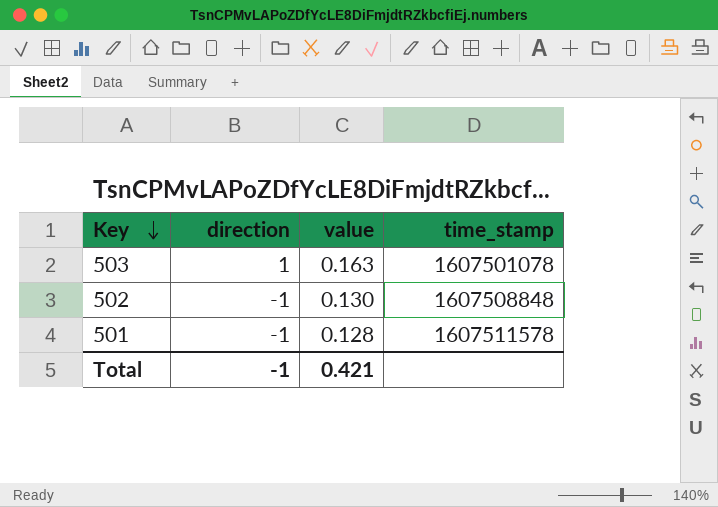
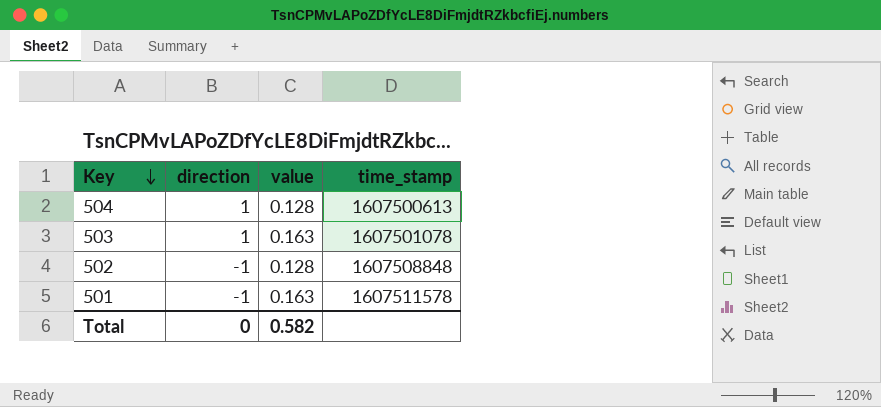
row 504: none -> 1 | 0.128 | 1607500613
502 | value: 0.130 -> 0.128
501 | value: 0.128 -> 0.163
Total | direction: -1 -> 0
Total | value: 0.421 -> 0.582

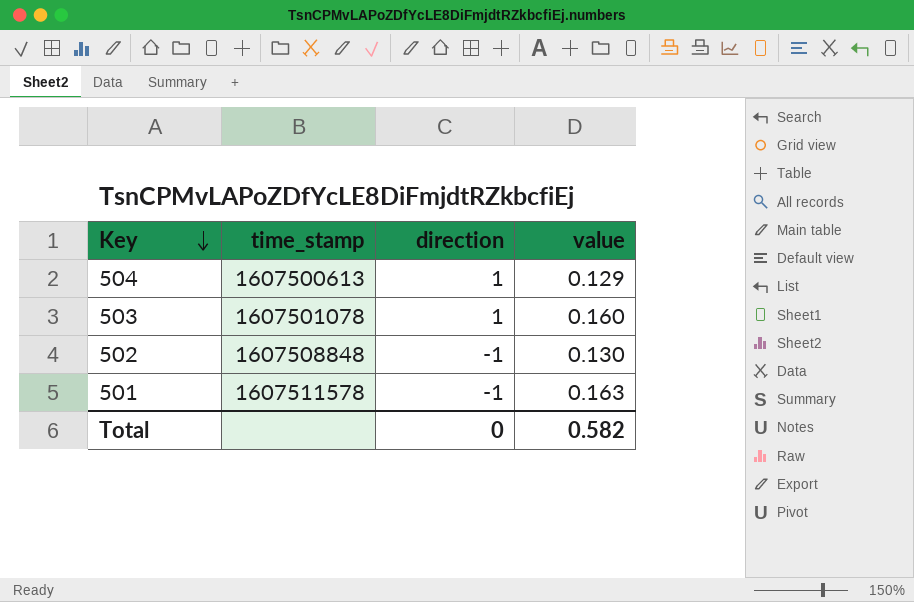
column time_stamp | position: 4 -> 2
504 | value: 0.128 -> 0.129
503 | value: 0.163 -> 0.160
502 | value: 0.128 -> 0.130

